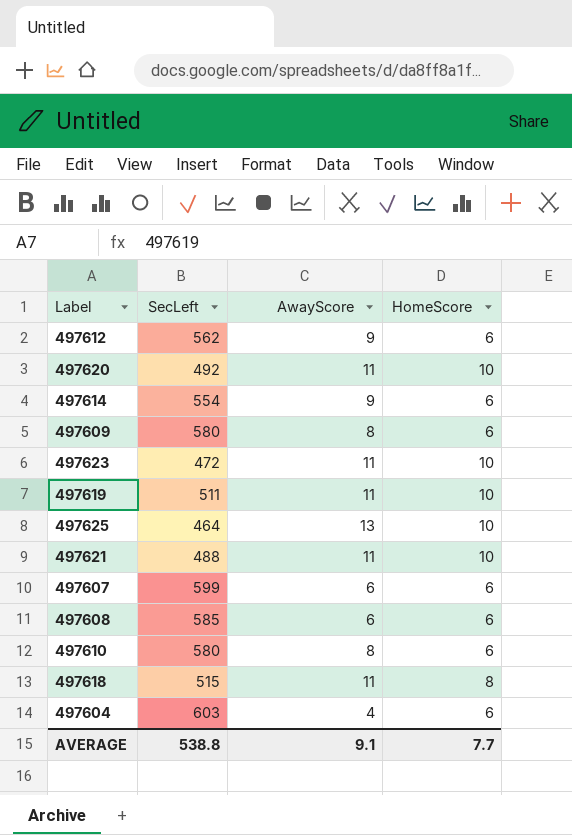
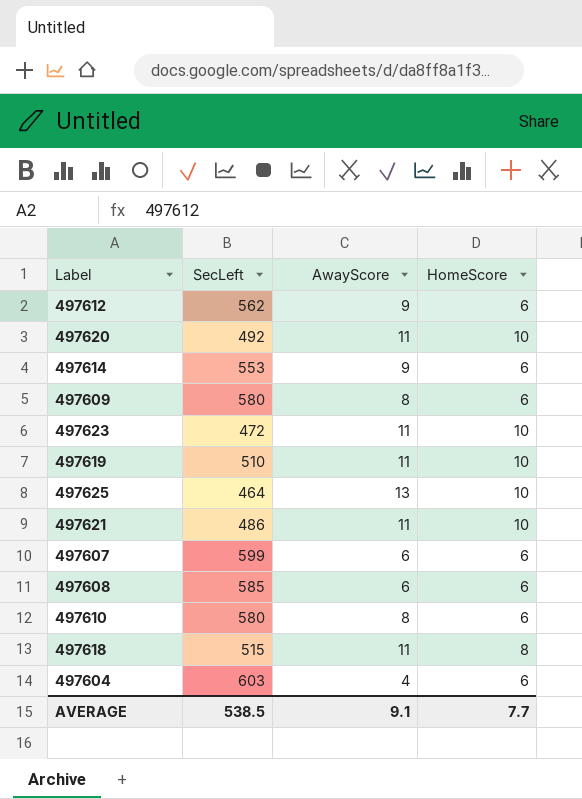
497614 | SecLeft: 554 -> 553
497619 | SecLeft: 511 -> 510
497621 | SecLeft: 488 -> 486
AVERAGE | SecLeft: 538.8 -> 538.5

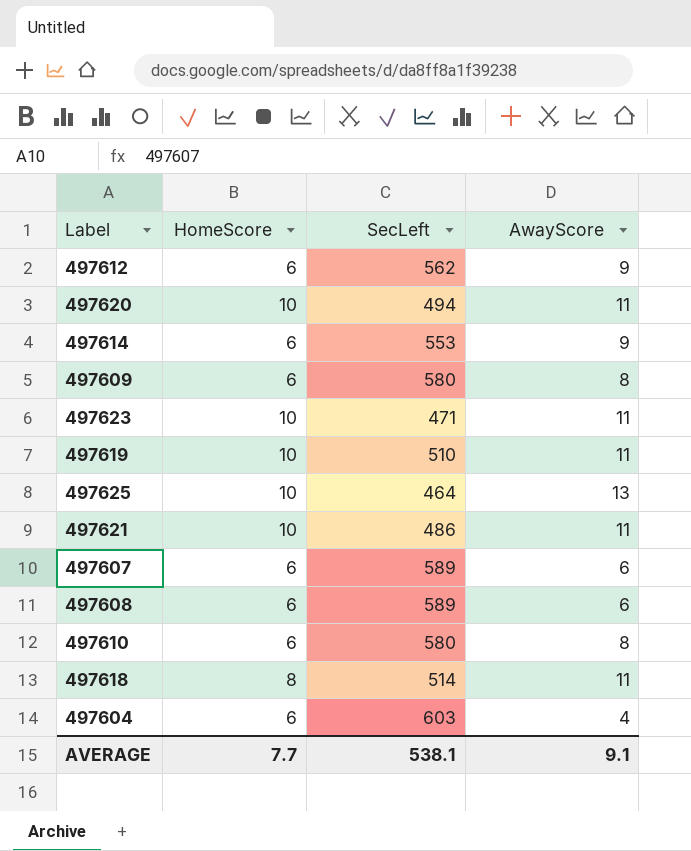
column HomeScore | position: 4 -> 2
497620 | SecLeft: 492 -> 494
497623 | SecLeft: 472 -> 471
497607 | SecLeft: 599 -> 589
497608 | SecLeft: 585 -> 589
497618 | SecLeft: 515 -> 514
AVERAGE | SecLeft: 538.5 -> 538.1

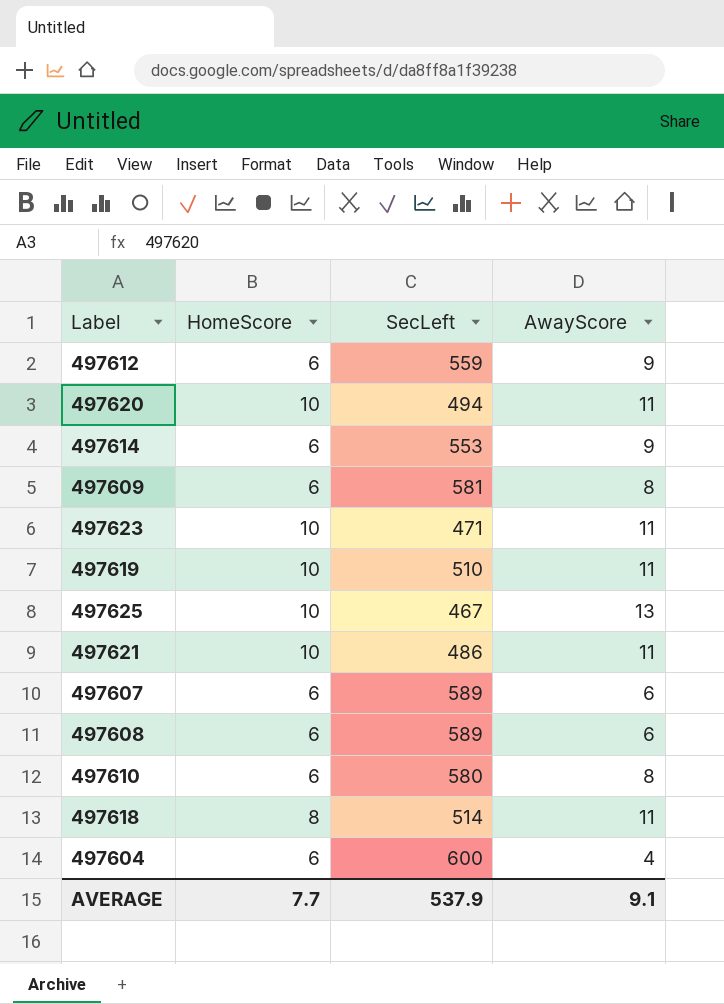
497612 | SecLeft: 562 -> 559
497609 | SecLeft: 580 -> 581
497625 | SecLeft: 464 -> 467
497604 | SecLeft: 603 -> 600
AVERAGE | SecLeft: 538.1 -> 537.9

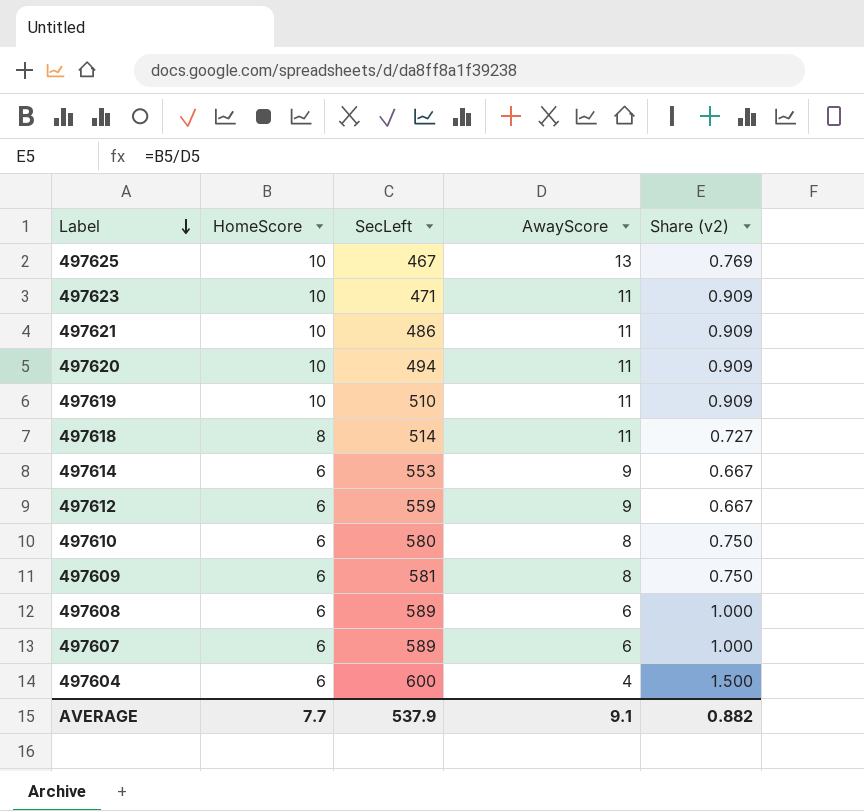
row order: none -> Label descending
column Share (v2) | formula: none -> [HomeScore] / [AwayScore]

